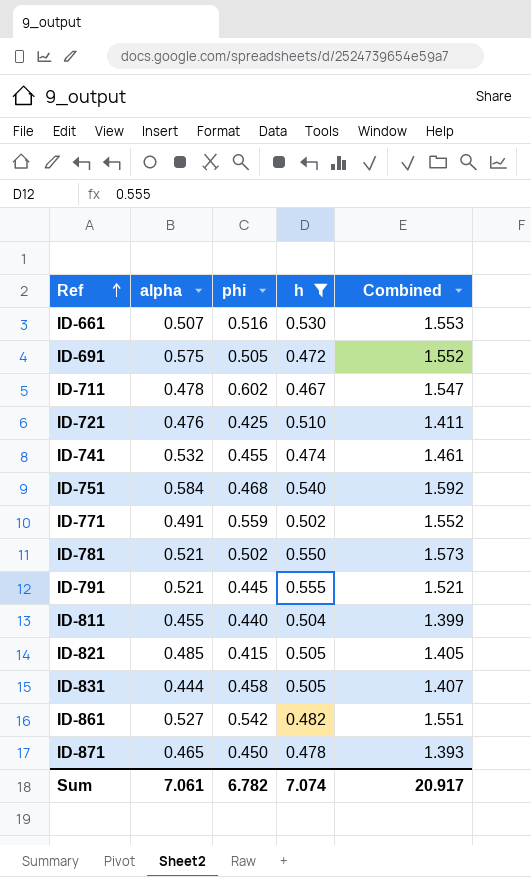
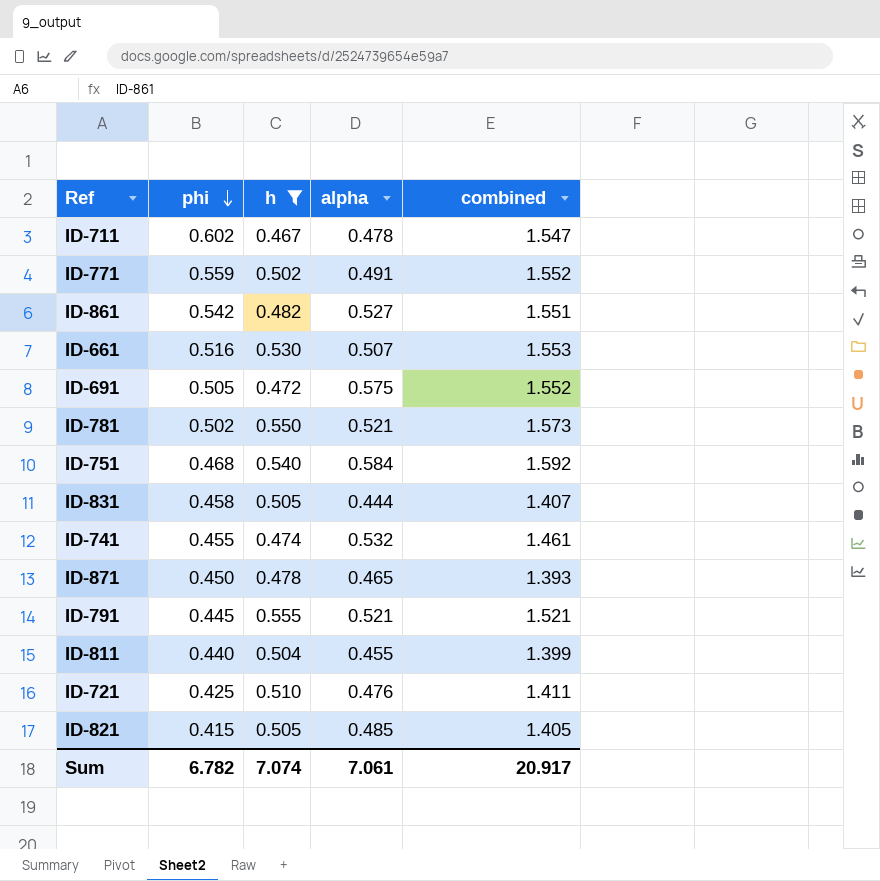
row order: Ref ascending -> phi descending
column alpha | position: 2 -> 4
column name: Combined -> combined

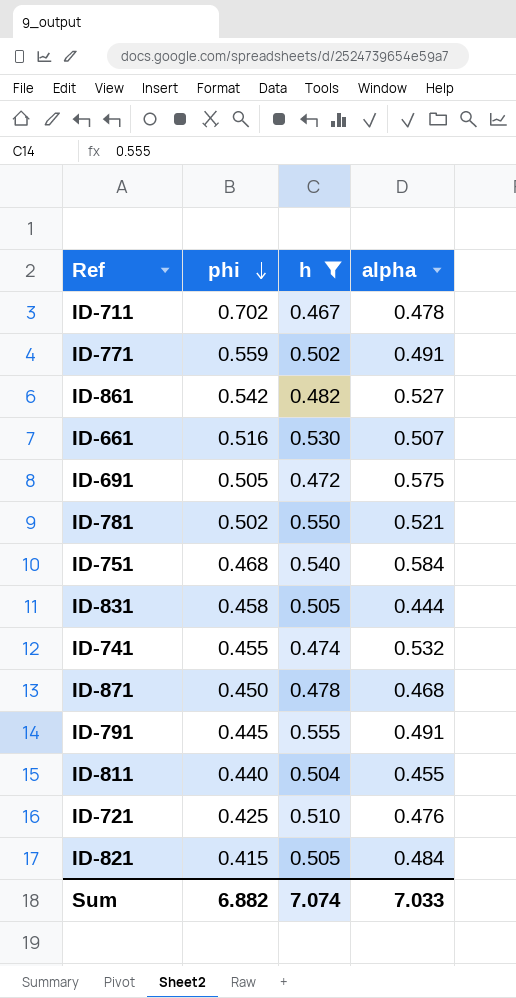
column combined | formula: [phi] + [h] + [alpha] -> none
ID-711 | phi: 0.602 -> 0.702
ID-871 | alpha: 0.465 -> 0.468
ID-791 | alpha: 0.521 -> 0.491
ID-821 | alpha: 0.485 -> 0.484
Sum | phi: 6.782 -> 6.882
Sum | alpha: 7.061 -> 7.033

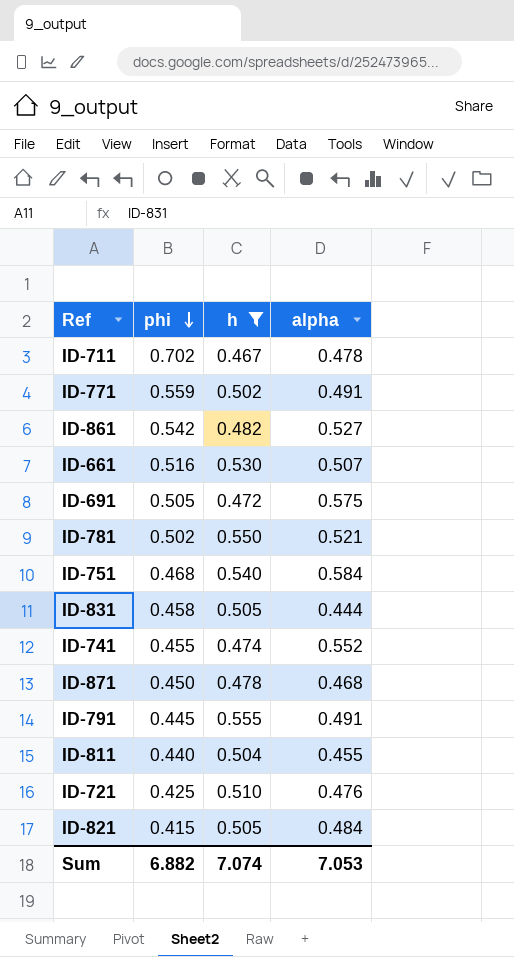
ID-741 | alpha: 0.532 -> 0.552
Sum | alpha: 7.033 -> 7.053

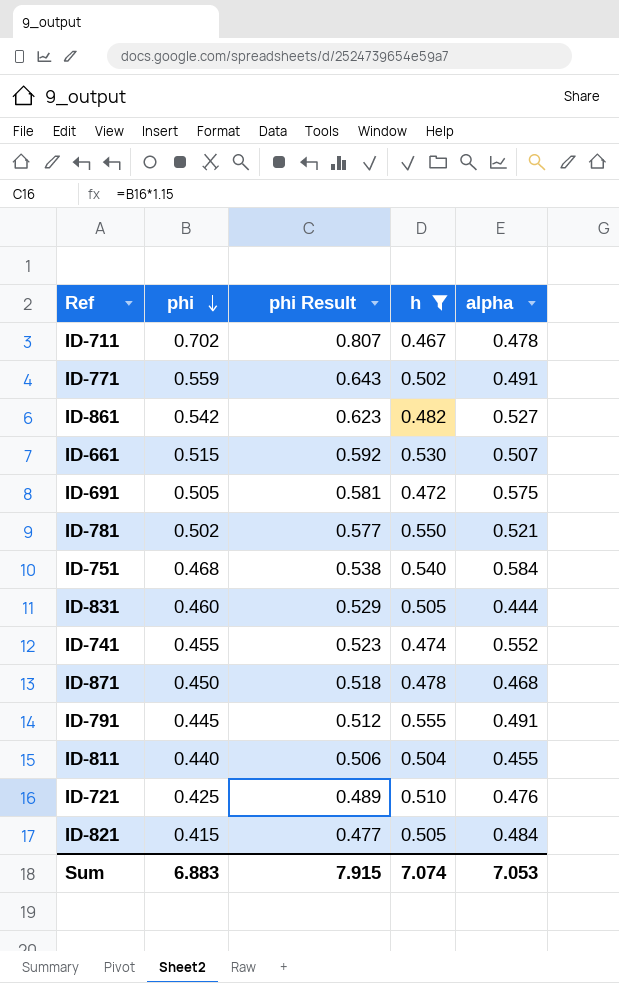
column phi Result | formula: none -> [phi] * 1.15
ID-661 | phi: 0.516 -> 0.515
ID-831 | phi: 0.458 -> 0.460
Sum | phi: 6.882 -> 6.883

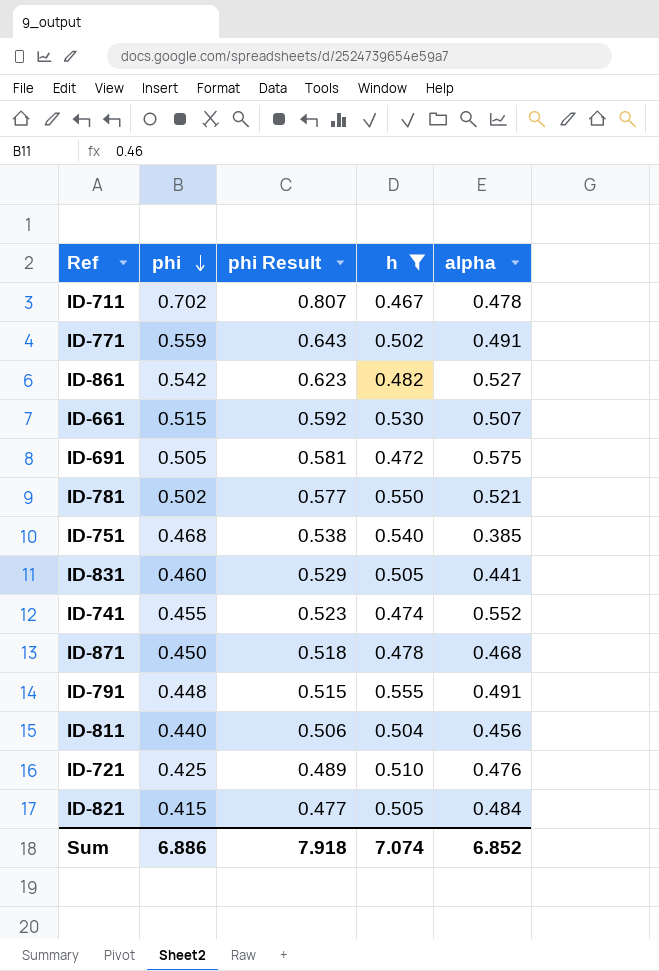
ID-751 | alpha: 0.584 -> 0.385
ID-831 | alpha: 0.444 -> 0.441
ID-791 | phi: 0.445 -> 0.448
ID-791 | phi Result: 0.512 -> 0.515
ID-811 | alpha: 0.455 -> 0.456
Sum | phi: 6.883 -> 6.886
Sum | phi Result: 7.915 -> 7.918
Sum | alpha: 7.053 -> 6.852

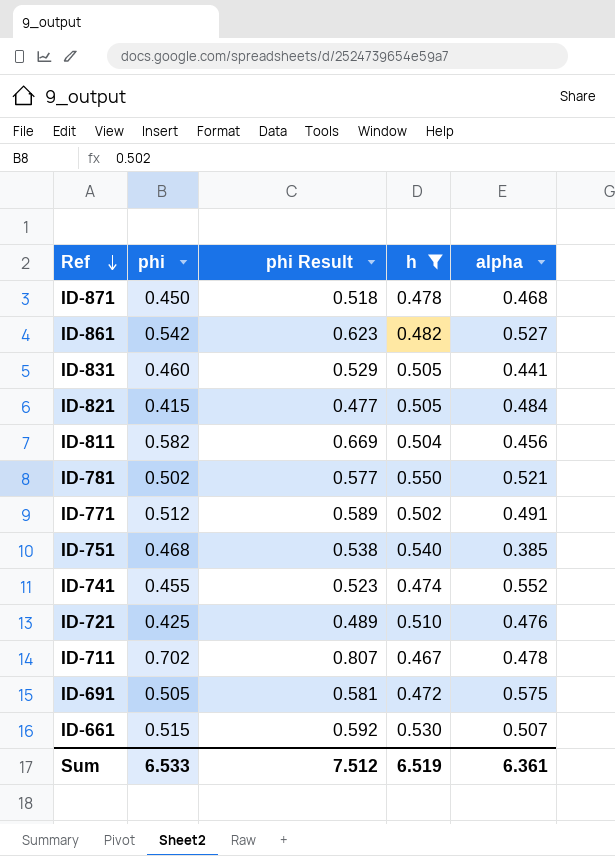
row order: phi descending -> Ref descending
row ID-791: 0.448 | 0.515 | 0.555 | 0.491 -> none
ID-811 | phi: 0.440 -> 0.582
ID-811 | phi Result: 0.506 -> 0.669
ID-771 | phi: 0.559 -> 0.512
ID-771 | phi Result: 0.643 -> 0.589
Sum | phi: 6.886 -> 6.533
Sum | phi Result: 7.918 -> 7.512
Sum | h: 7.074 -> 6.519
Sum | alpha: 6.852 -> 6.361

